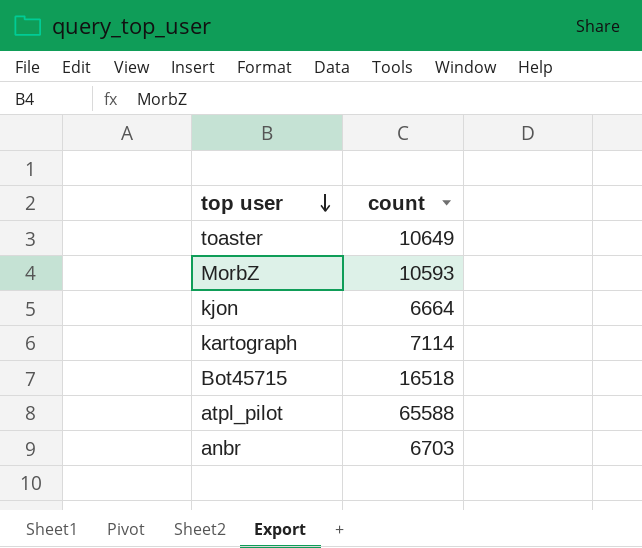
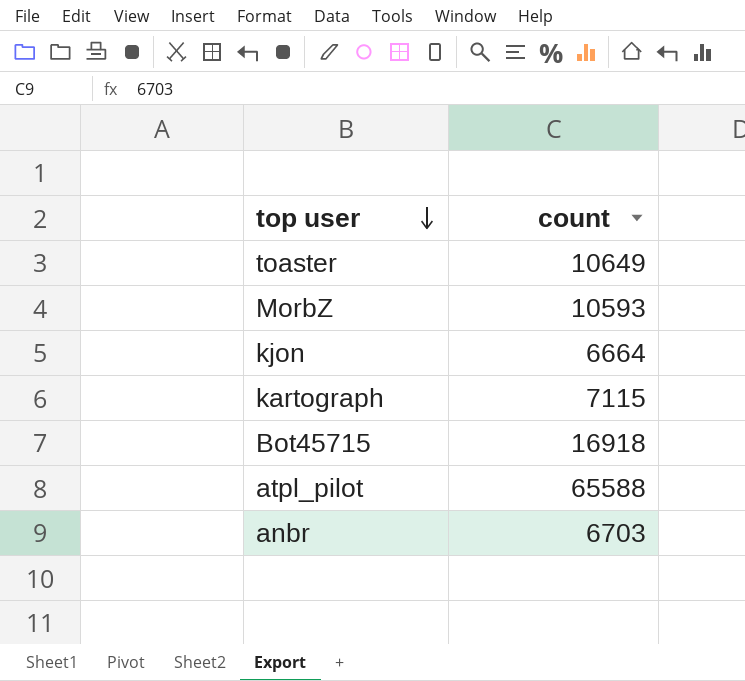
kartograph | count: 7114 -> 7115
Bot45715 | count: 16518 -> 16918

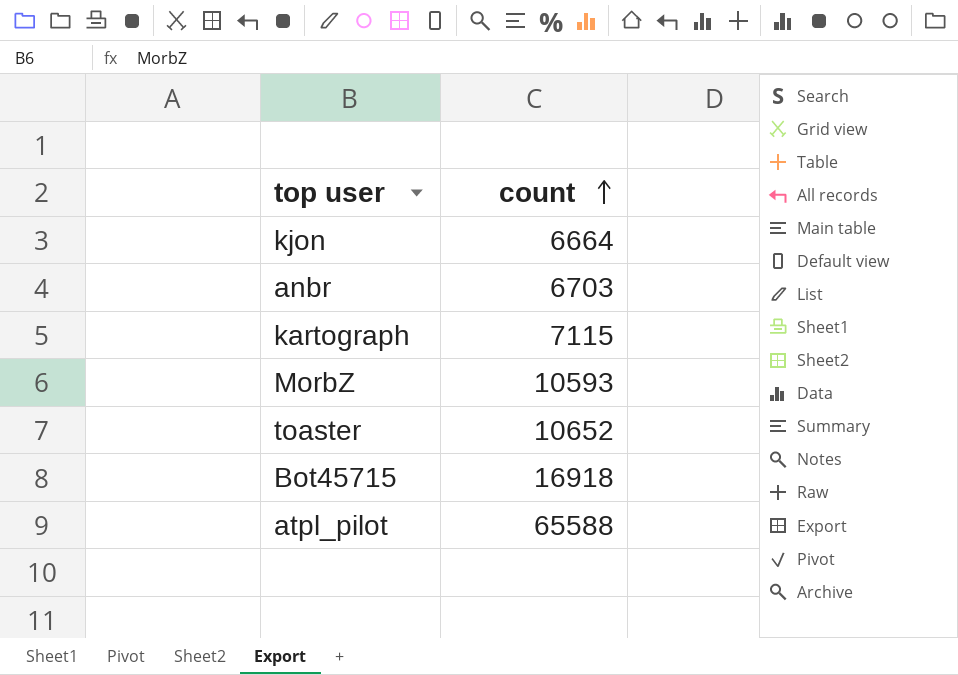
row order: top user descending -> count ascending
toaster | count: 10649 -> 10652

